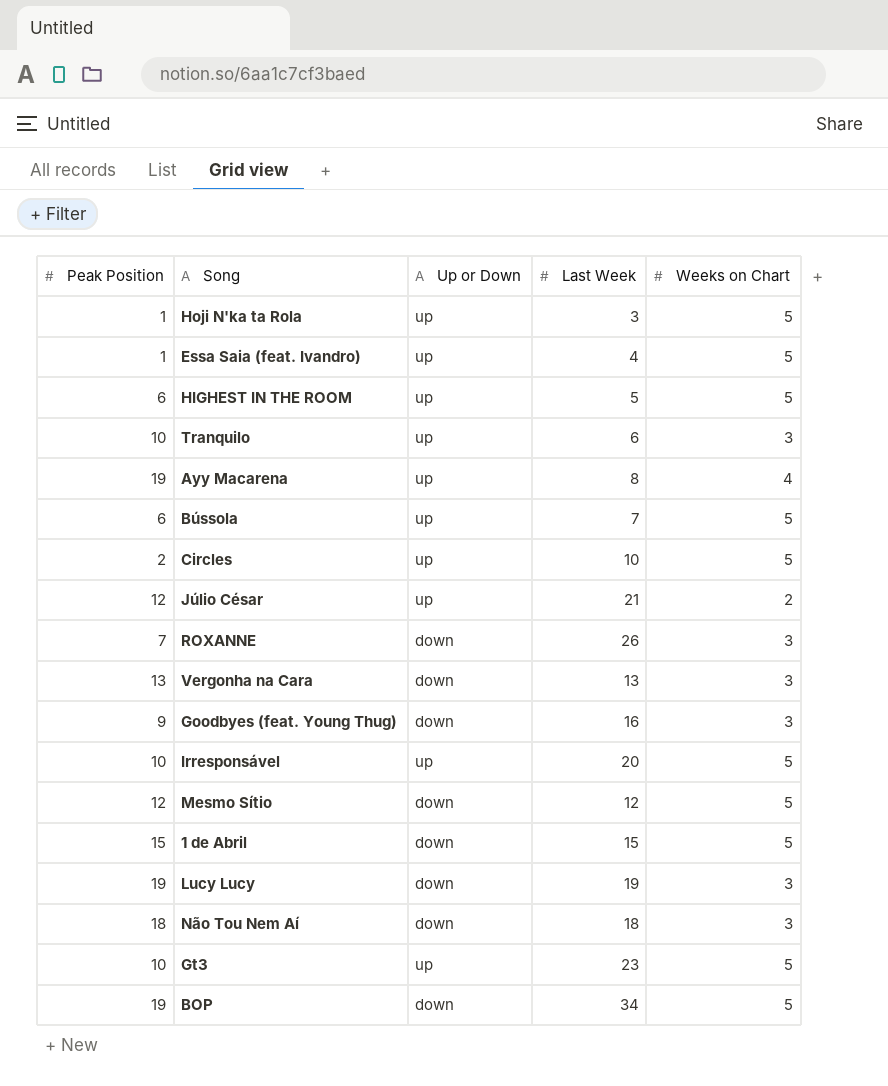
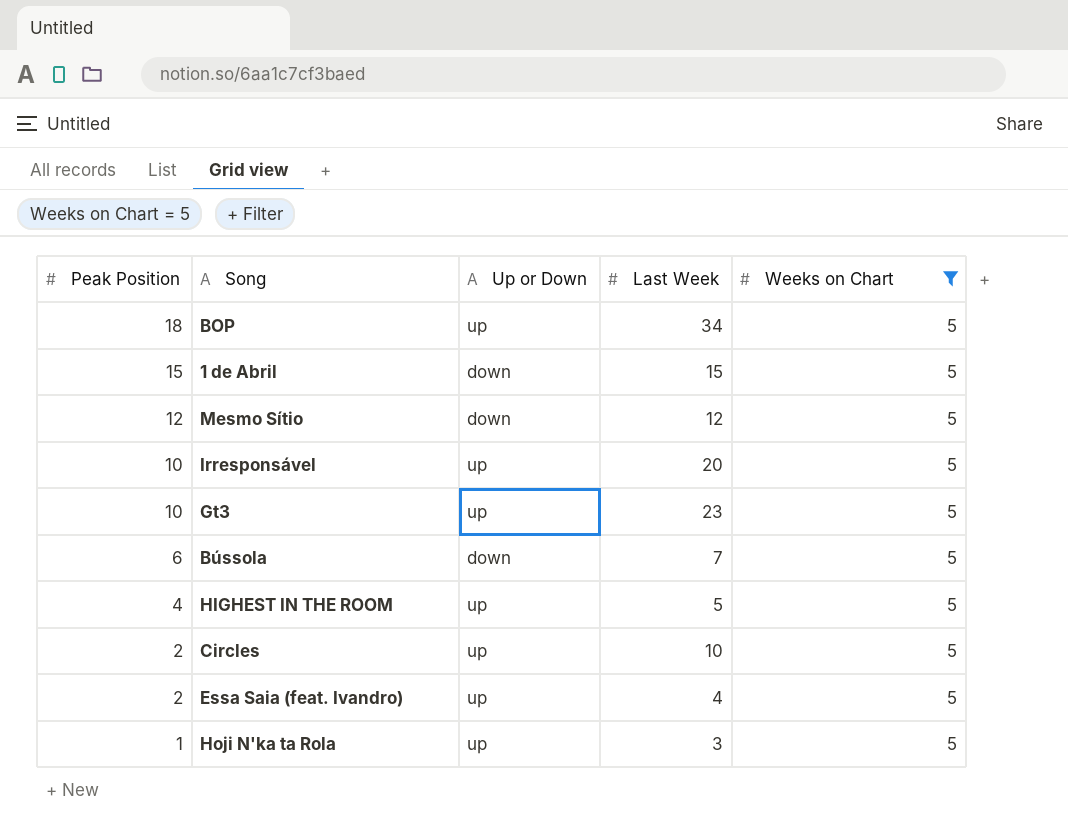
filter: none -> Weeks on Chart = 5
row order: none -> Peak Position descending
BOP | Peak Position: 19 -> 18
BOP | Up or Down: down -> up
Bússola | Up or Down: up -> down
HIGHEST IN THE ROOM | Peak Position: 6 -> 4
Essa Saia (feat. Ivandro) | Peak Position: 1 -> 2

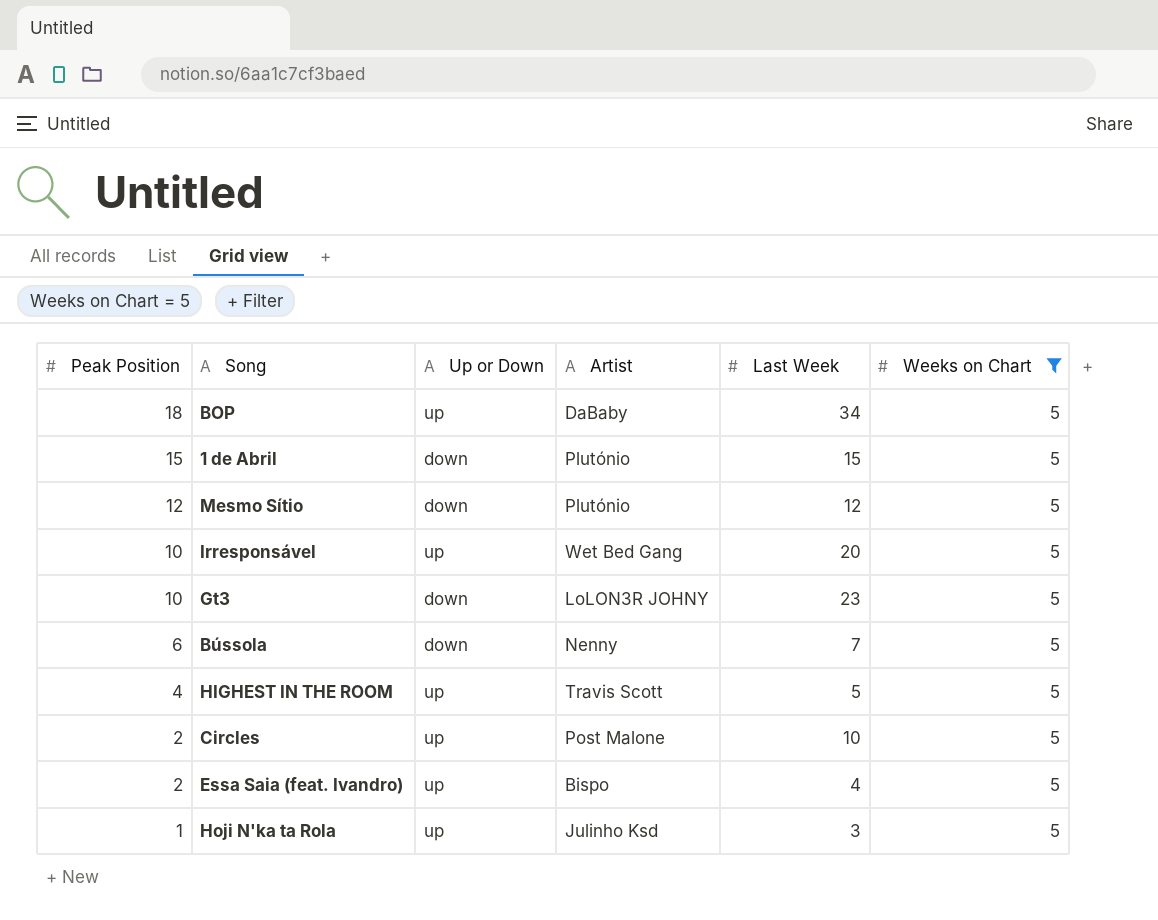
column Artist | position: none -> 4
Gt3 | Up or Down: up -> down

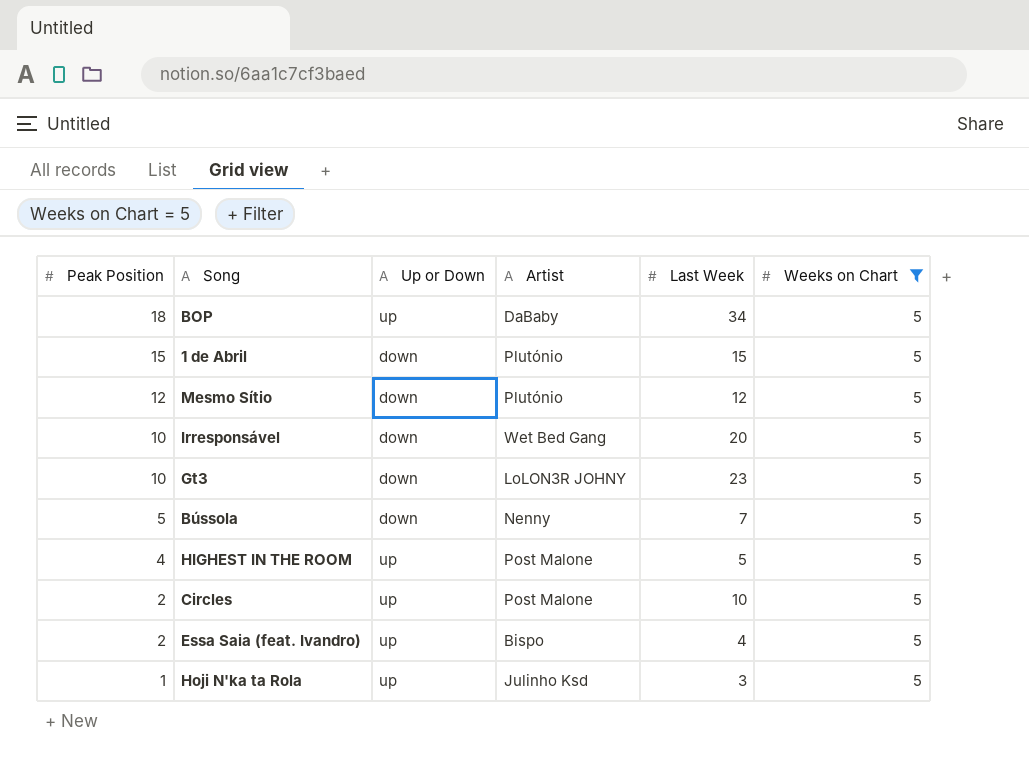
Irresponsável | Up or Down: up -> down
Bússola | Peak Position: 6 -> 5
HIGHEST IN THE ROOM | Artist: Travis Scott -> Post Malone

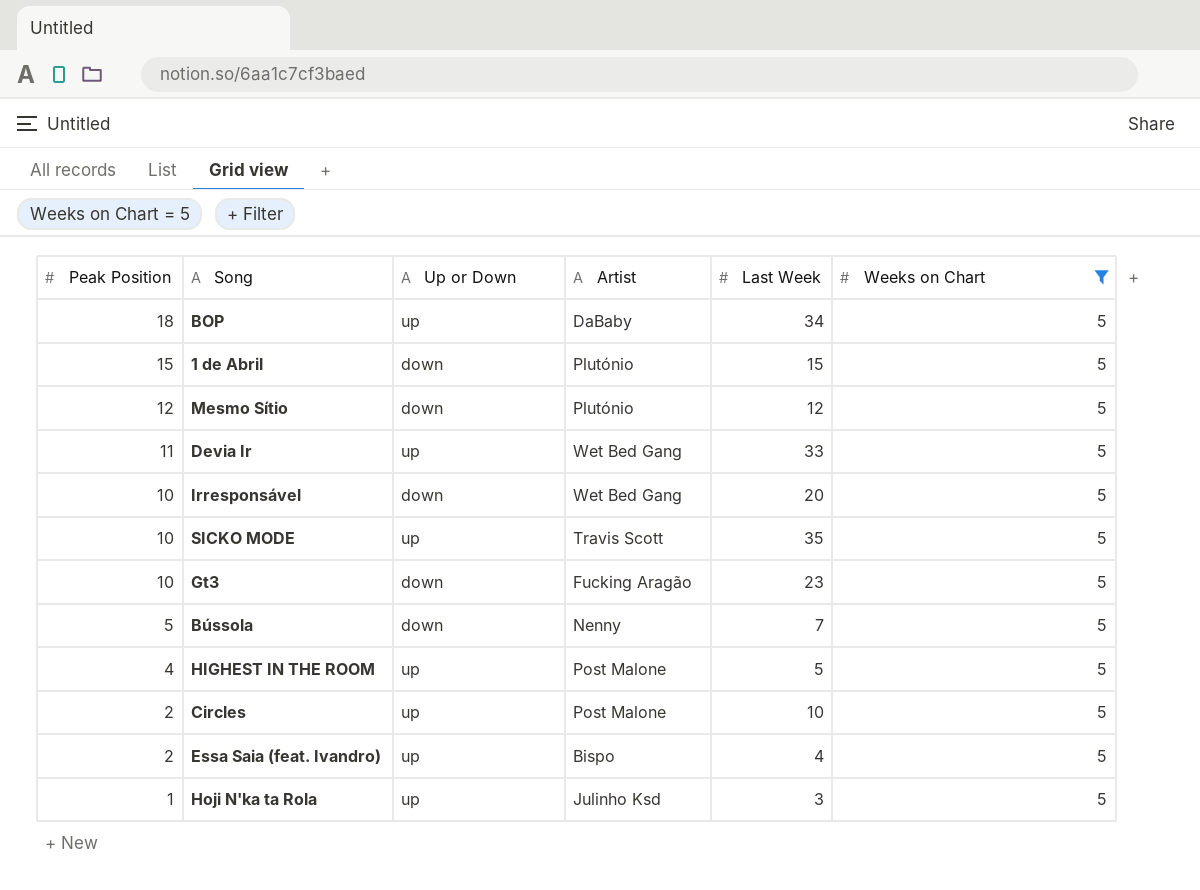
row Devia Ir: none -> 11 | up | Wet Bed Gang | 33 | 5
row SICKO MODE: none -> 10 | up | Travis Scott | 35 | 5
Gt3 | Artist: LoLON3R JOHNY -> Fucking Aragão

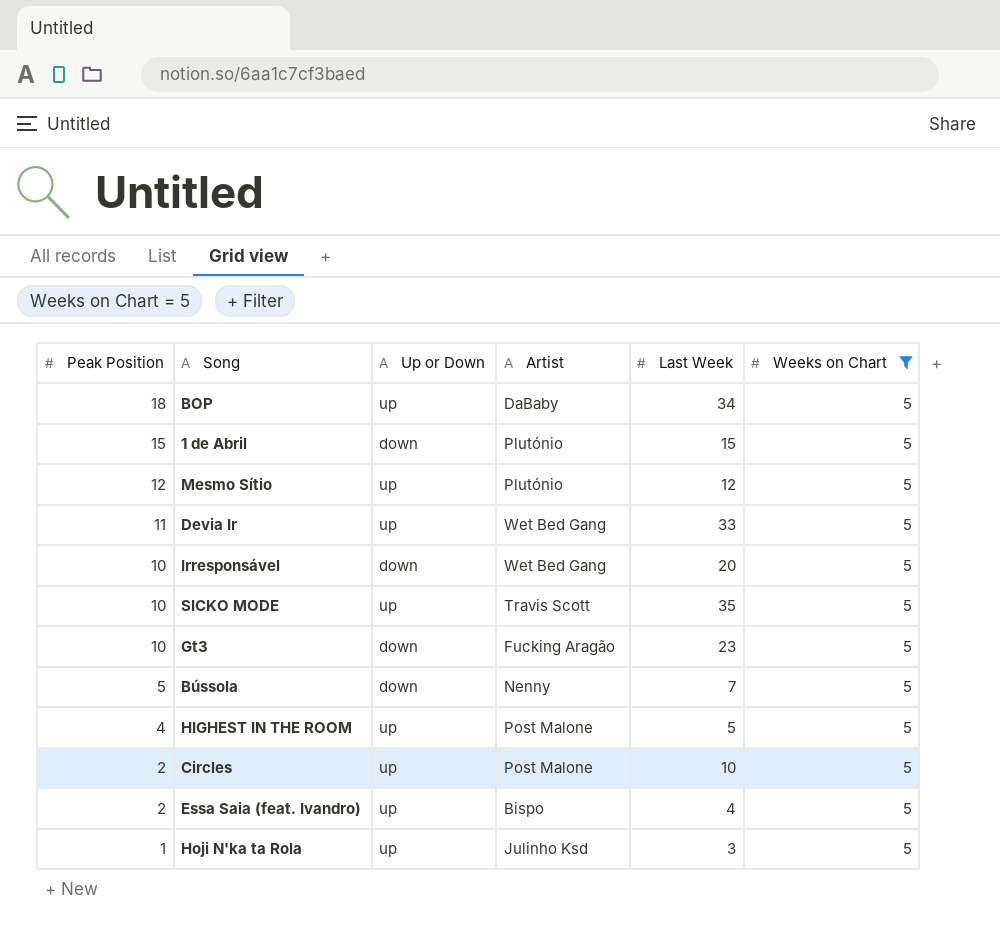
Mesmo Sítio | Up or Down: down -> up

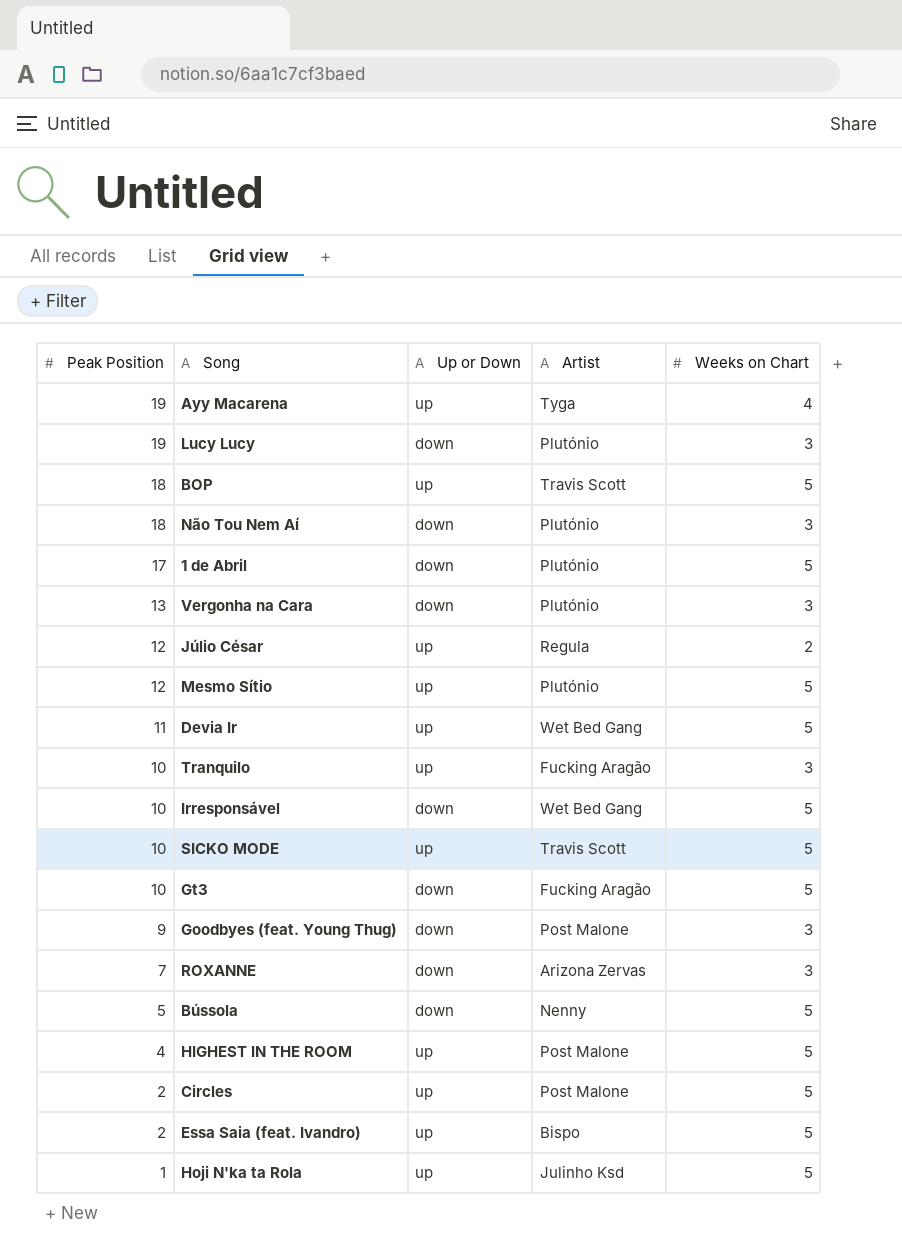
filter: Weeks on Chart = 5 -> none
column Last Week | position: 5 -> none
BOP | Artist: DaBaby -> Travis Scott
1 de Abril | Peak Position: 15 -> 17

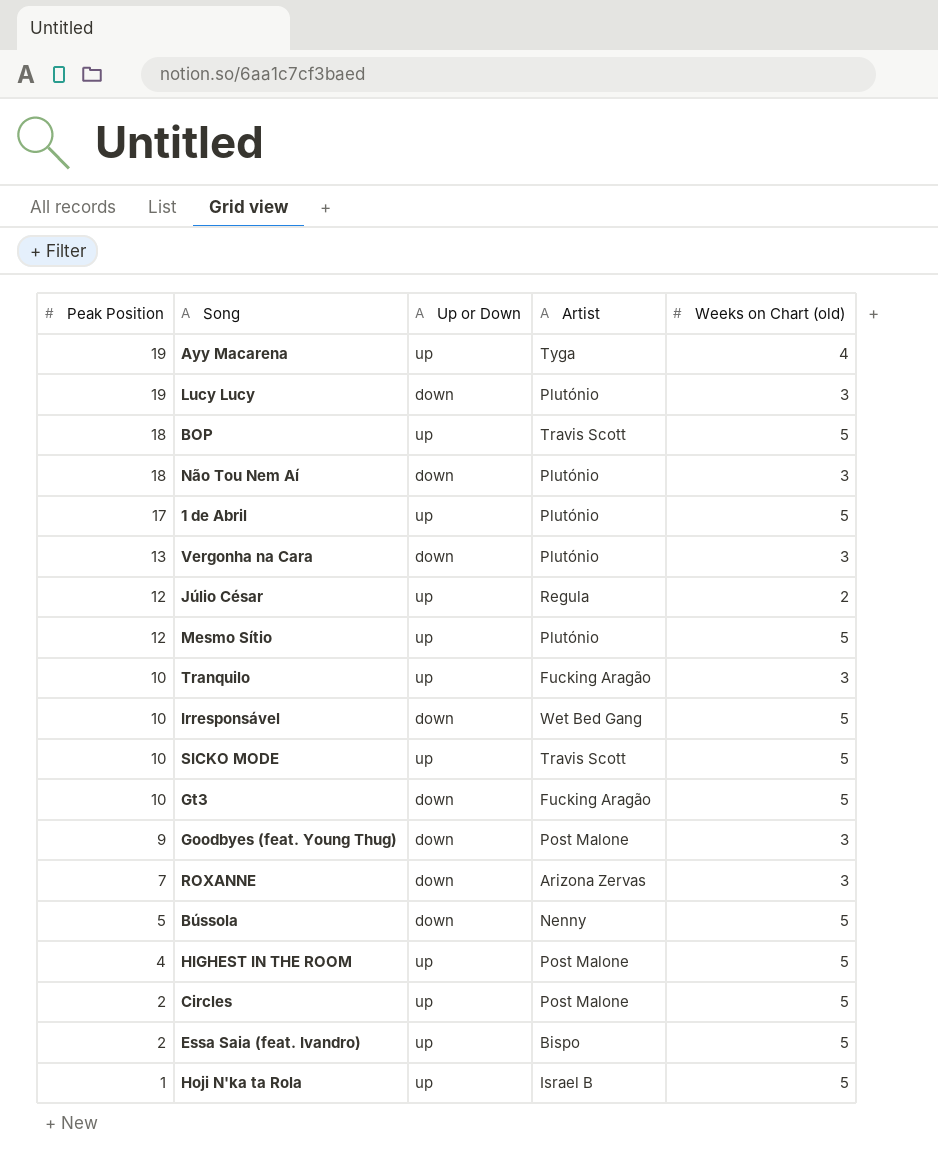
column name: Weeks on Chart -> Weeks on Chart (old)
row Devia Ir: 11 | up | Wet Bed Gang | 5 -> none
1 de Abril | Up or Down: down -> up
Hoji N'ka ta Rola | Artist: Julinho Ksd -> Israel B

